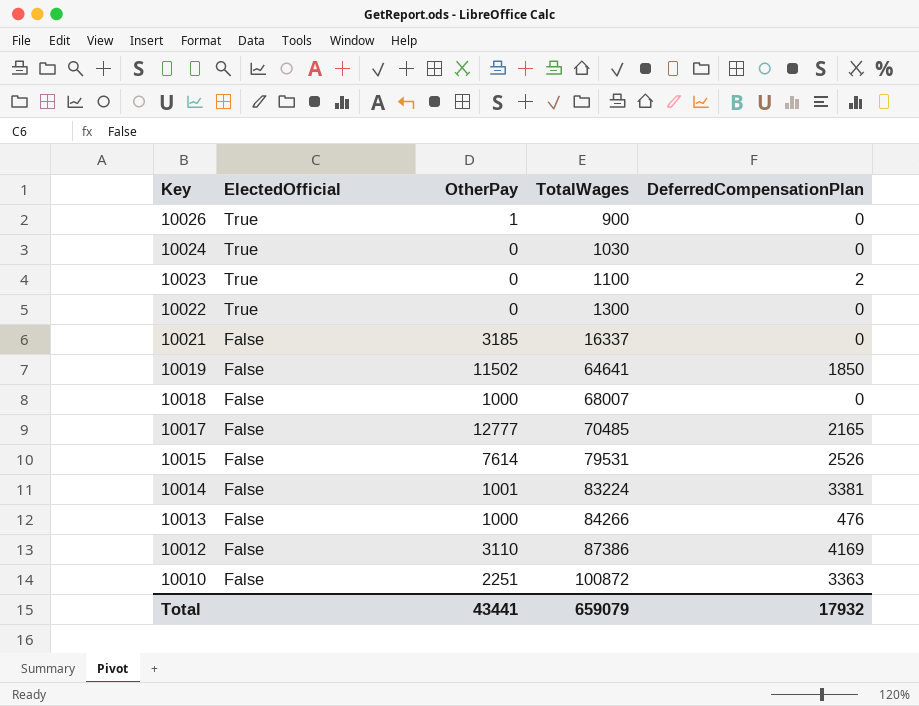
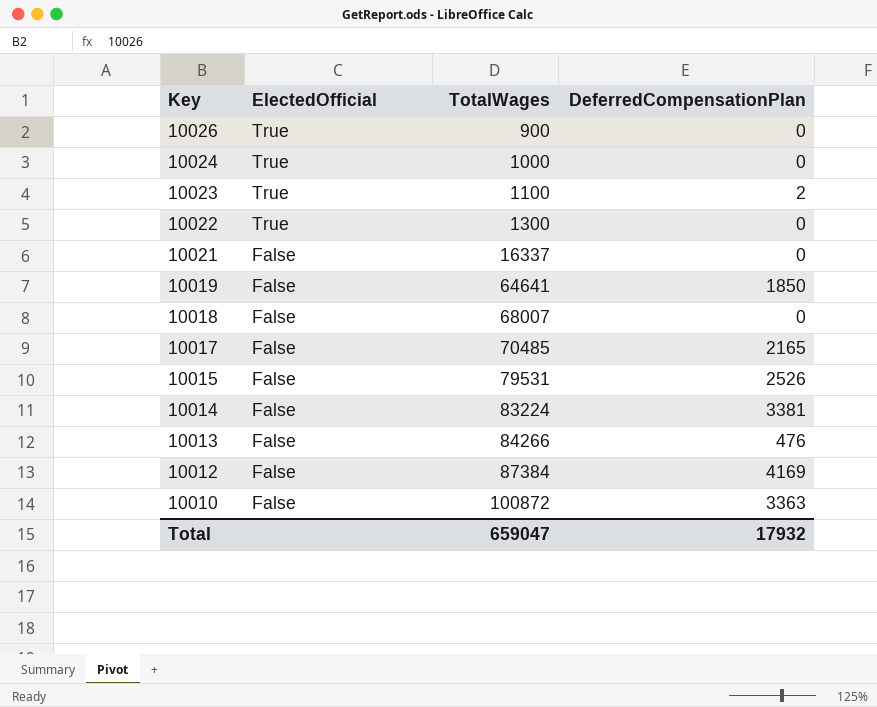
column OtherPay | position: 3 -> none
10024 | TotalWages: 1030 -> 1000
10012 | TotalWages: 87386 -> 87384
Total | TotalWages: 659079 -> 659047

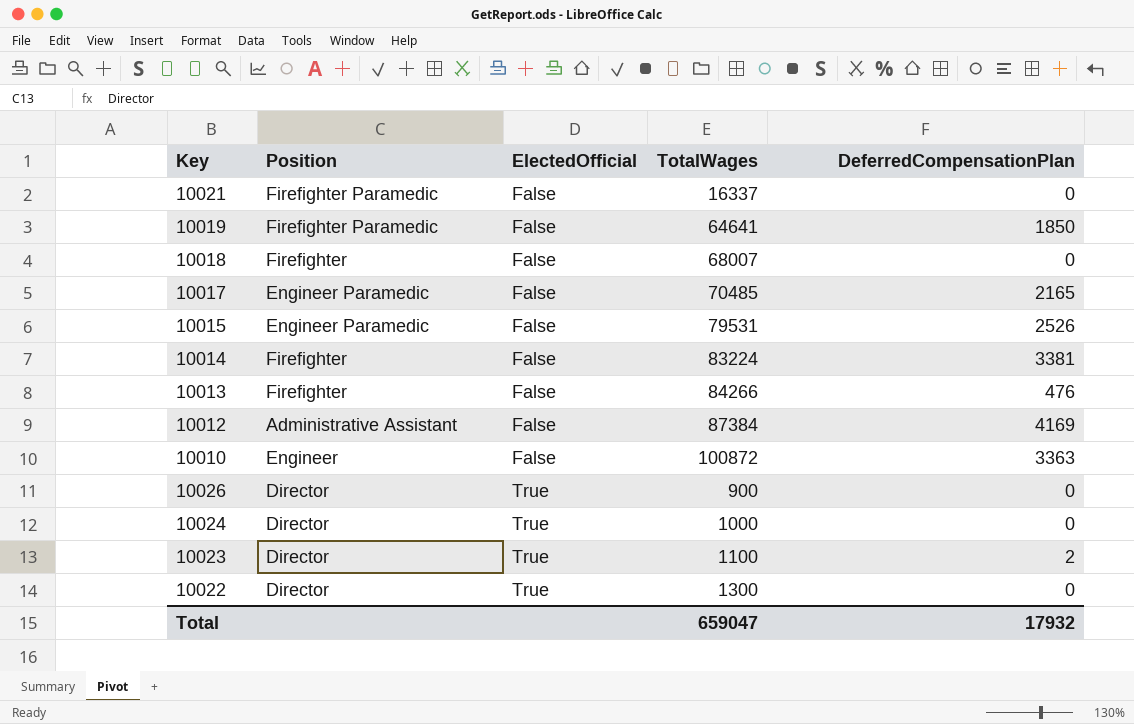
row order: Key descending -> ElectedOfficial ascending
column Position | position: none -> 2

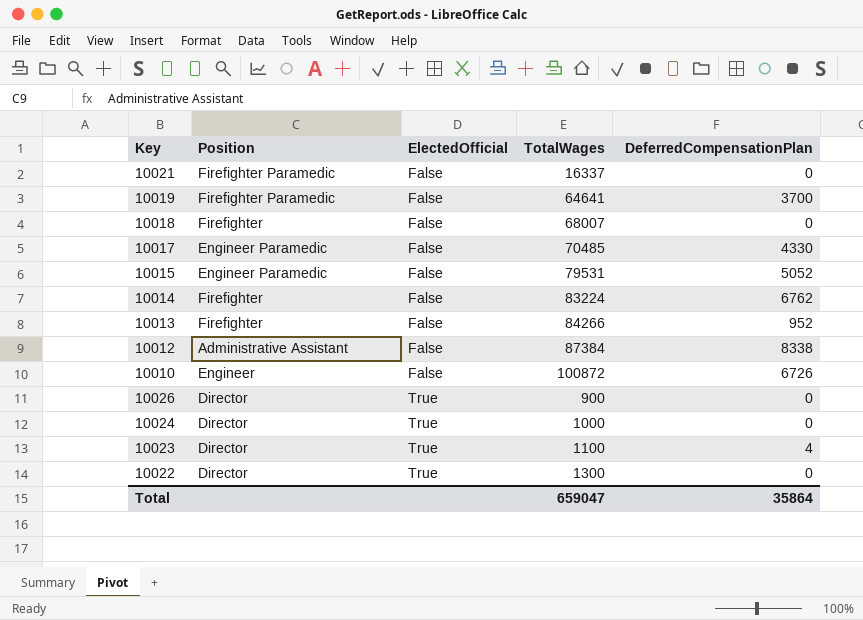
10019 | DeferredCompensationPlan: 1850 -> 3700
10017 | DeferredCompensationPlan: 2165 -> 4330
10015 | DeferredCompensationPlan: 2526 -> 5052
10014 | DeferredCompensationPlan: 3381 -> 6762
10013 | DeferredCompensationPlan: 476 -> 952
10012 | DeferredCompensationPlan: 4169 -> 8338
10010 | DeferredCompensationPlan: 3363 -> 6726
10023 | DeferredCompensationPlan: 2 -> 4
Total | DeferredCompensationPlan: 17932 -> 35864

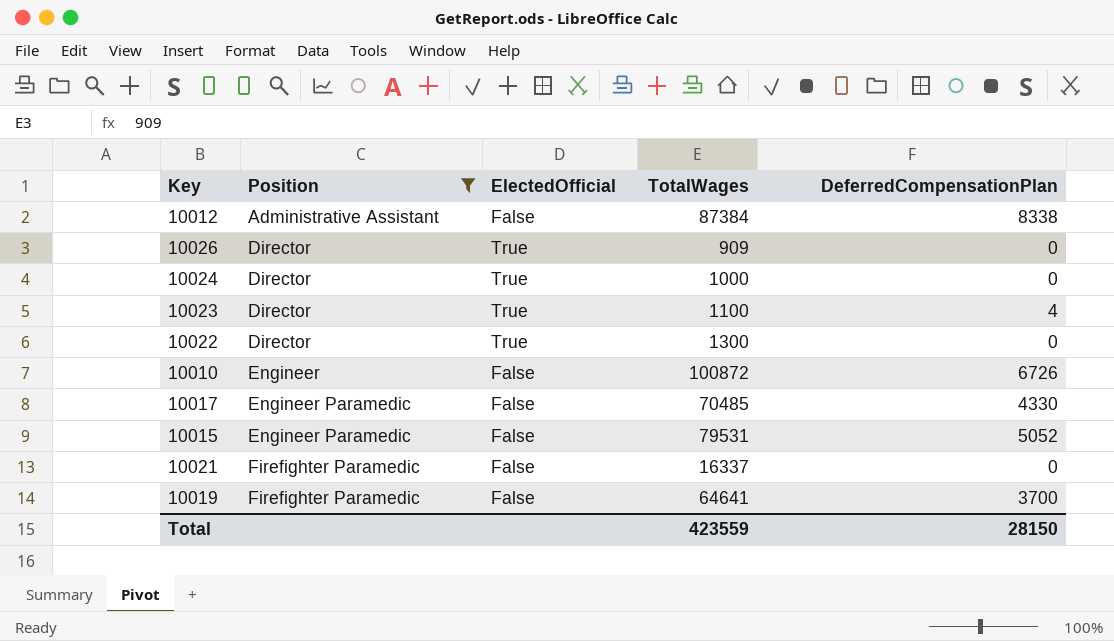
filter: none -> Position != Firefighter
row order: ElectedOfficial ascending -> Position ascending
10026 | TotalWages: 900 -> 909
Total | TotalWages: 659047 -> 423559
Total | DeferredCompensationPlan: 35864 -> 28150

